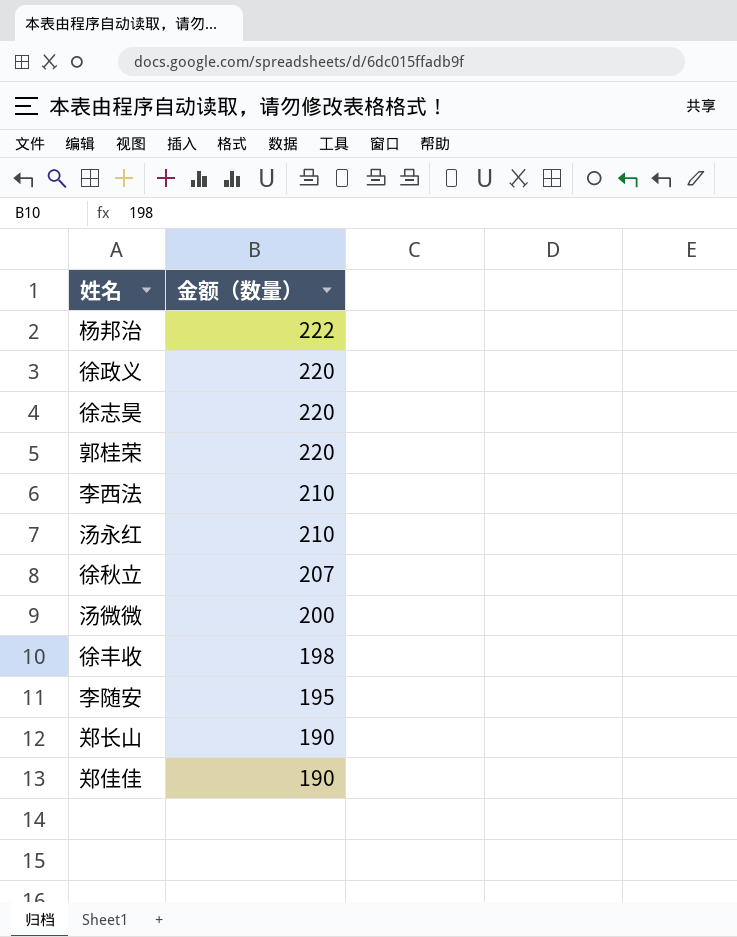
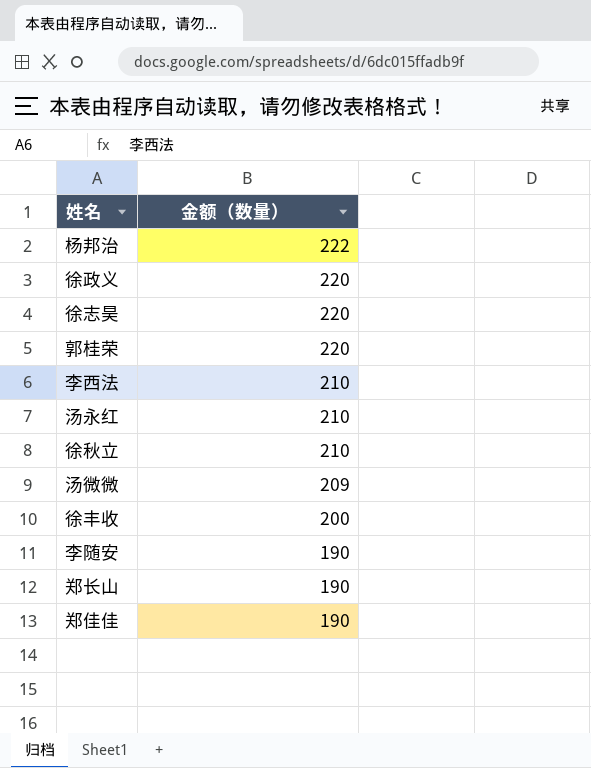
徐秋立 | 金额（数量）: 207 -> 210
汤微微 | 金额（数量）: 200 -> 209
徐丰收 | 金额（数量）: 198 -> 200
李随安 | 金额（数量）: 195 -> 190

